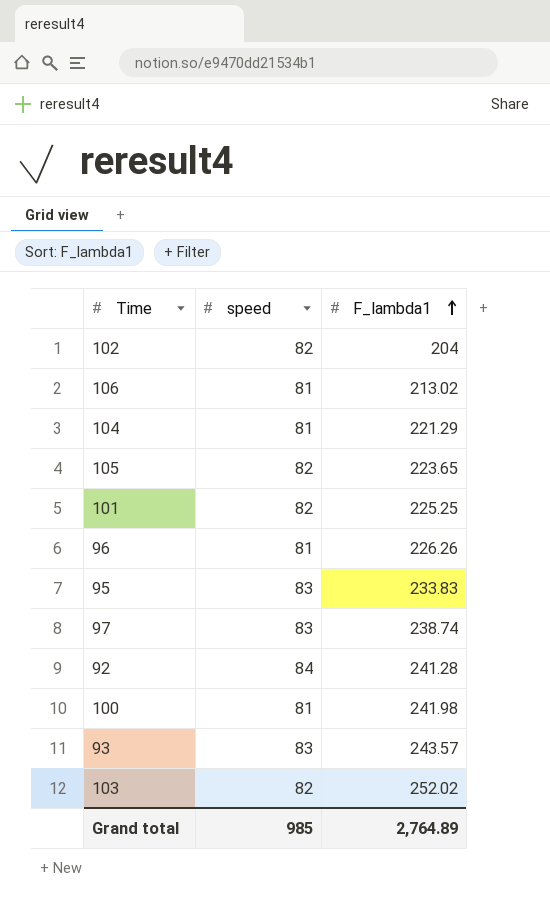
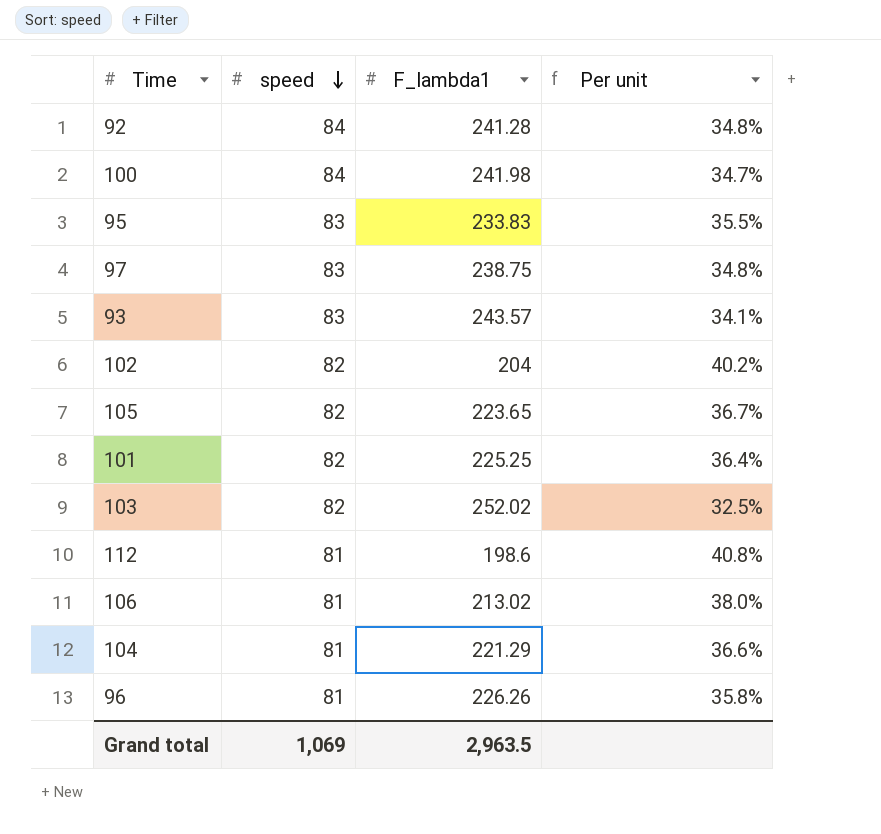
row order: F_lambda1 ascending -> speed descending
column Per unit | formula: none -> [speed] / [F_lambda1]
100 | speed: 81 -> 84
97 | F_lambda1: 238.74 -> 238.75
row 112: none -> 81 | 198.6 | 40.8%
Grand total | speed: 985 -> 1,069
Grand total | F_lambda1: 2,764.89 -> 2,963.5

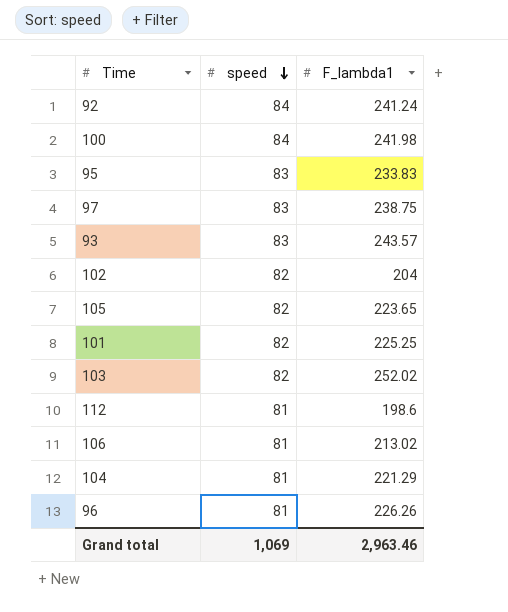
column Per unit | formula: [speed] / [F_lambda1] -> none
92 | F_lambda1: 241.28 -> 241.24
Grand total | F_lambda1: 2,963.5 -> 2,963.46

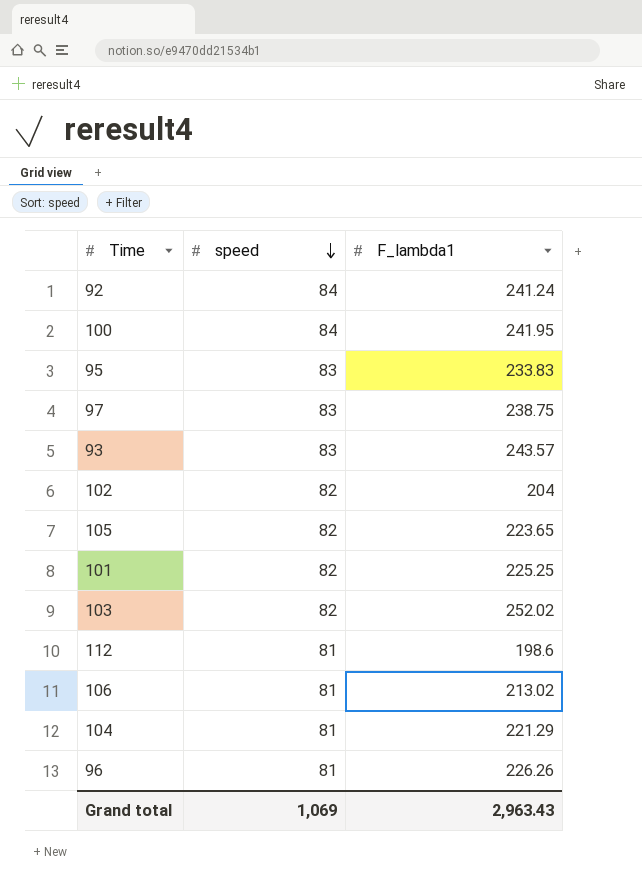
100 | F_lambda1: 241.98 -> 241.95
Grand total | F_lambda1: 2,963.46 -> 2,963.43

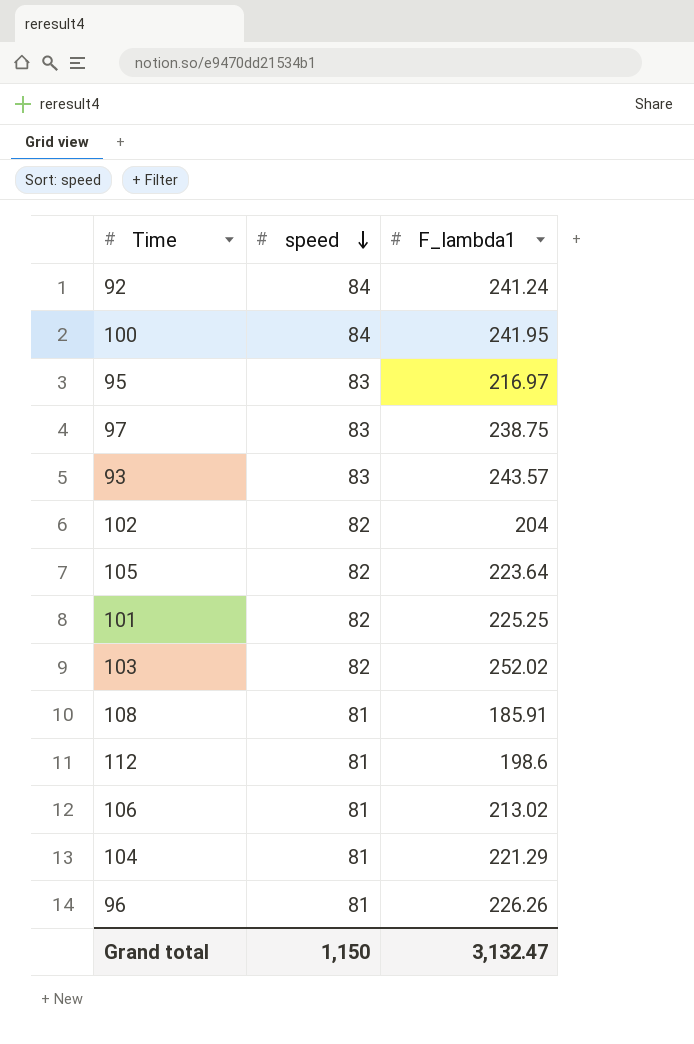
95 | F_lambda1: 233.83 -> 216.97
105 | F_lambda1: 223.65 -> 223.64
row 108: none -> 81 | 185.91
Grand total | speed: 1,069 -> 1,150
Grand total | F_lambda1: 2,963.43 -> 3,132.47

